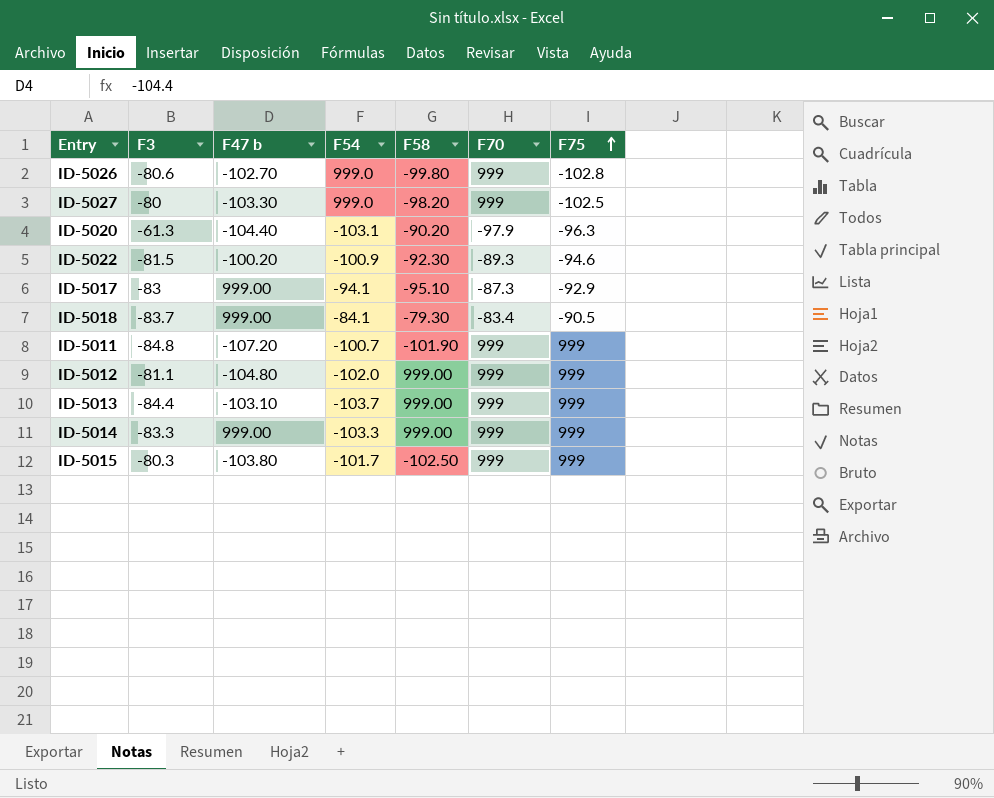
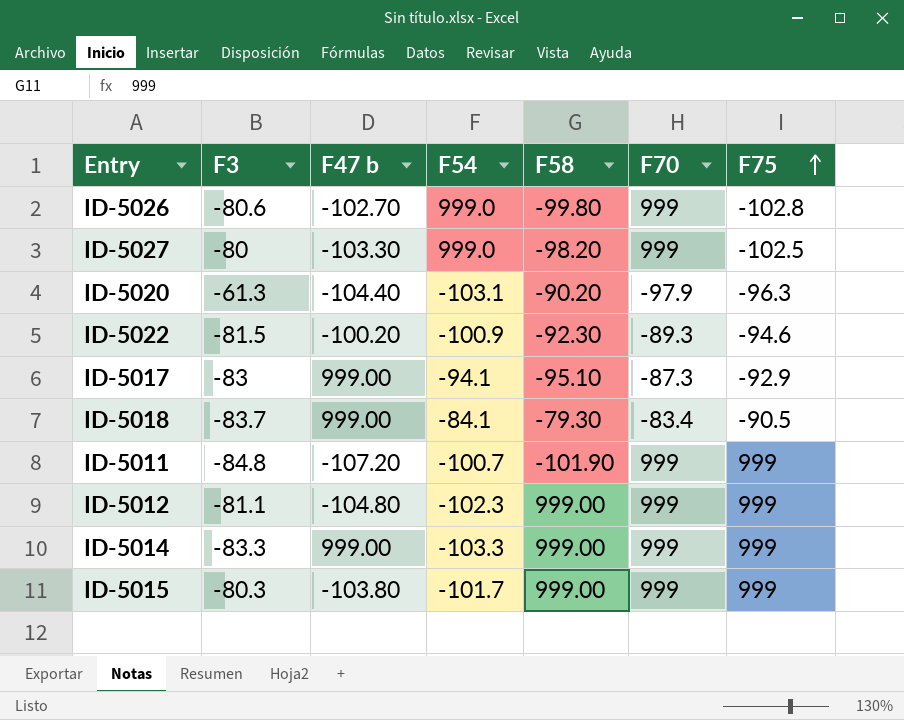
row ID-5013: -84.4 | -103.10 | -103.7 | 999.00 | 999 | 999 -> none
ID-5012 | F54: -102.0 -> -102.3
ID-5015 | F58: -102.50 -> 999.00

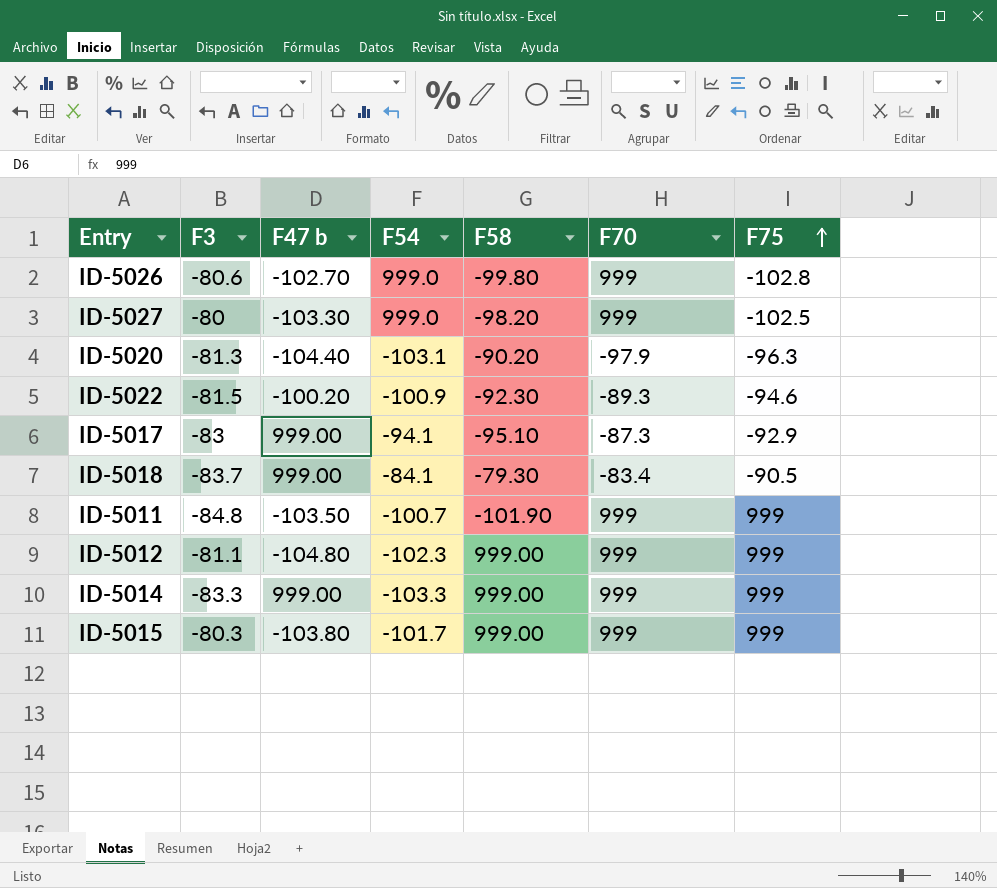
ID-5020 | F3: -61.3 -> -81.3
ID-5011 | F47 b: -107.20 -> -103.50

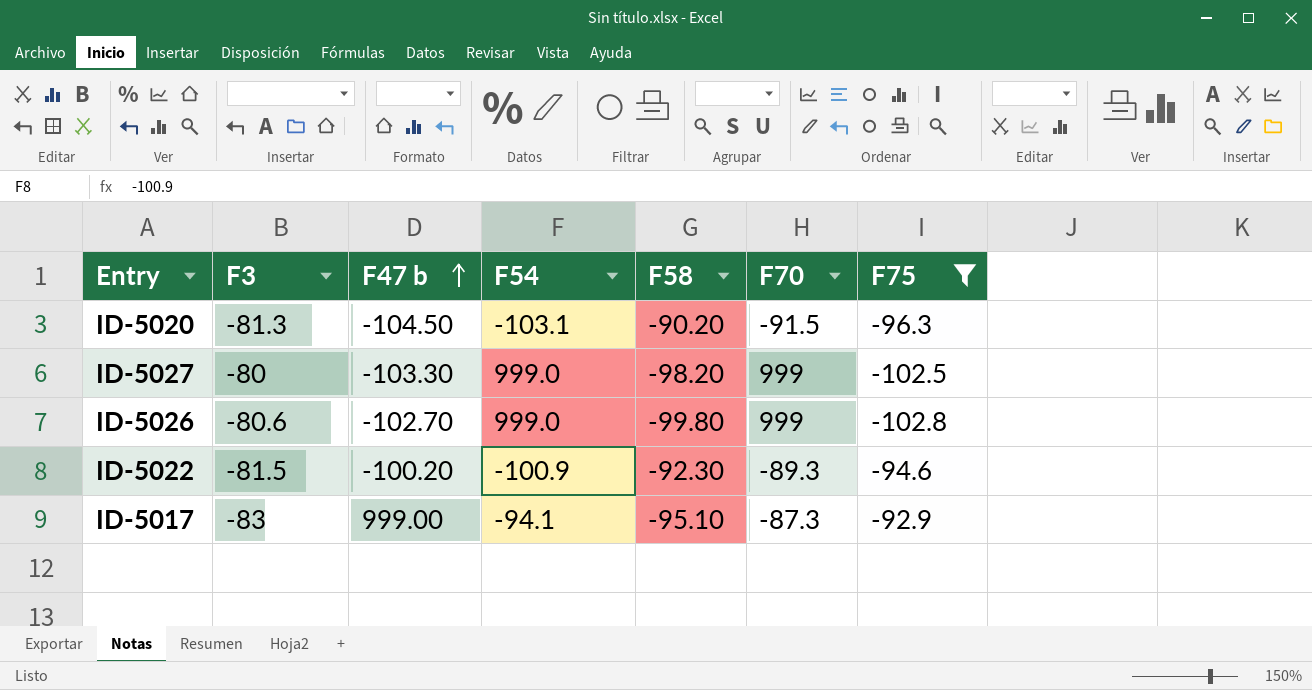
filter: none -> F75 <= -92.9
row order: F75 ascending -> F47 b ascending
ID-5020 | F47 b: -104.40 -> -104.50
ID-5020 | F70: -97.9 -> -91.5

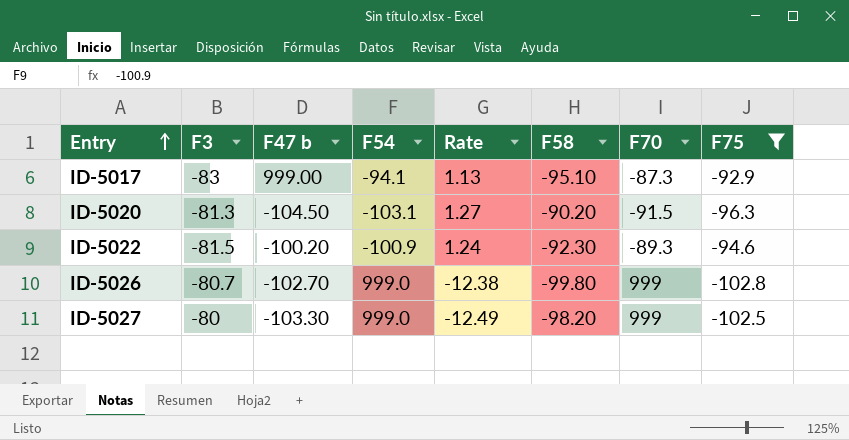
row order: F47 b ascending -> Entry ascending
column Rate | formula: none -> [F54] / [F3]
ID-5026 | F3: -80.6 -> -80.7

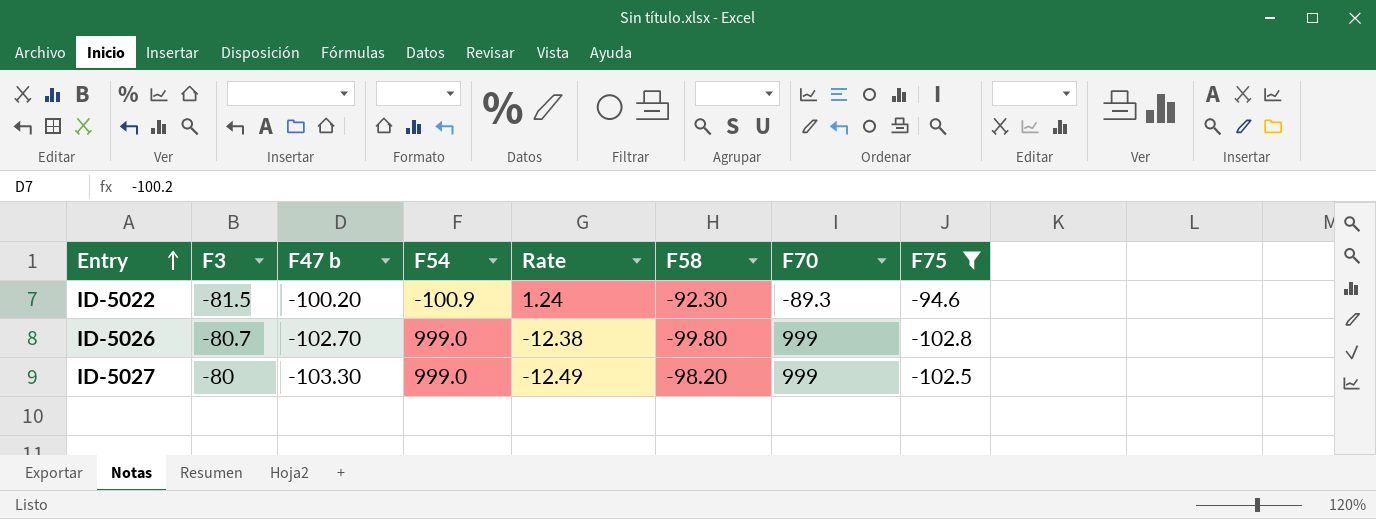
row ID-5017: -83 | 999.00 | -94.1 | 1.13 | -95.10 | -87.3 | -92.9 -> none
row ID-5020: -81.3 | -104.50 | -103.1 | 1.27 | -90.20 | -91.5 | -96.3 -> none

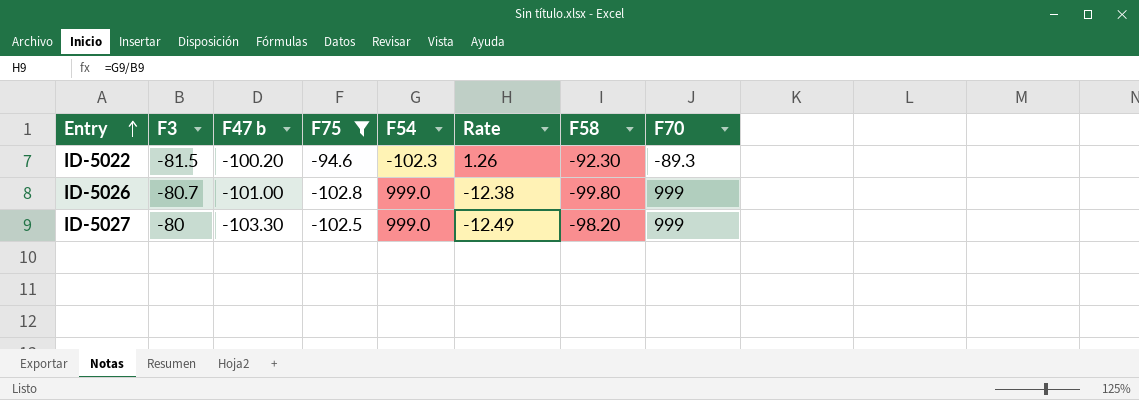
column F75 | position: 8 -> 4
ID-5022 | F54: -100.9 -> -102.3
ID-5022 | Rate: 1.24 -> 1.26
ID-5026 | F47 b: -102.70 -> -101.00

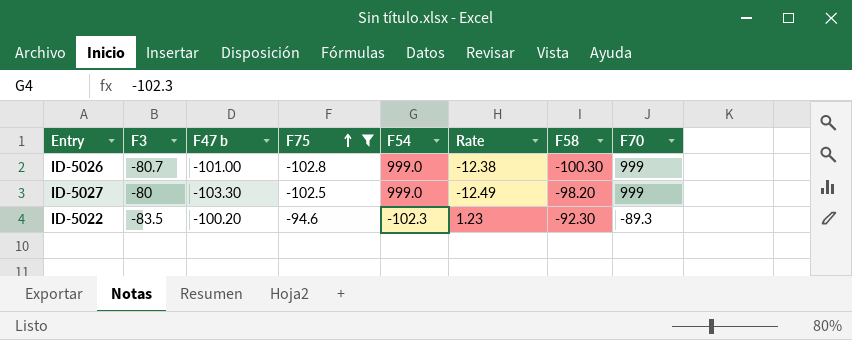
row order: Entry ascending -> F75 ascending
ID-5026 | F58: -99.80 -> -100.30
ID-5022 | F3: -81.5 -> -83.5
ID-5022 | Rate: 1.26 -> 1.23

